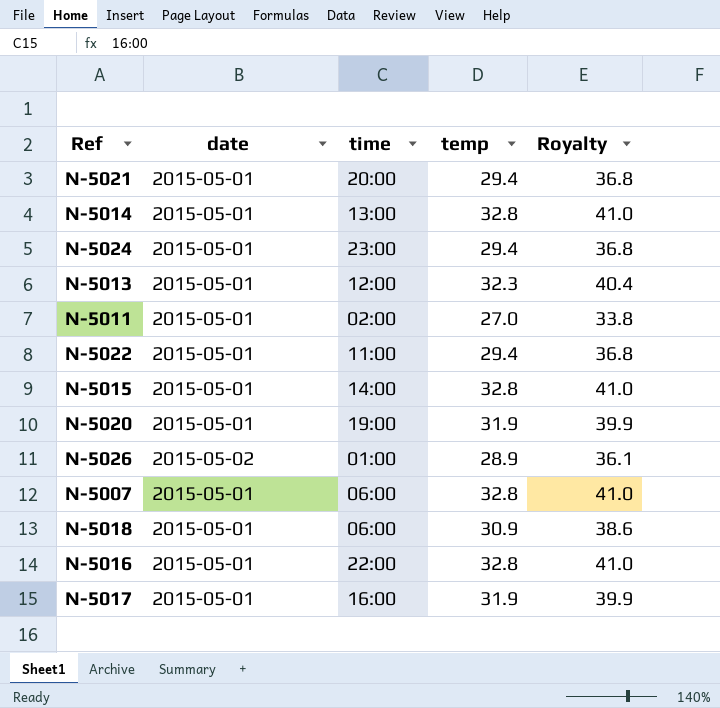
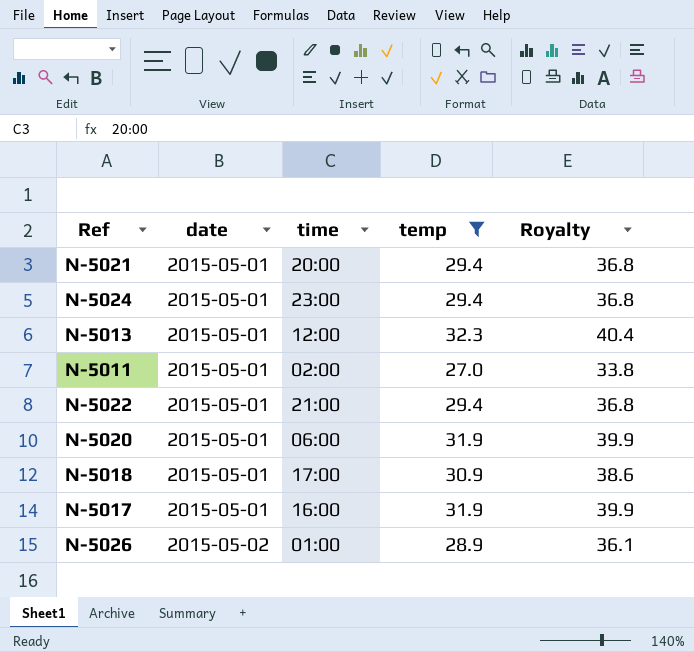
filter: none -> temp != 32.8
row order: none -> date ascending
N-5022 | time: 11:00 -> 21:00
N-5020 | time: 19:00 -> 06:00
N-5018 | time: 06:00 -> 17:00

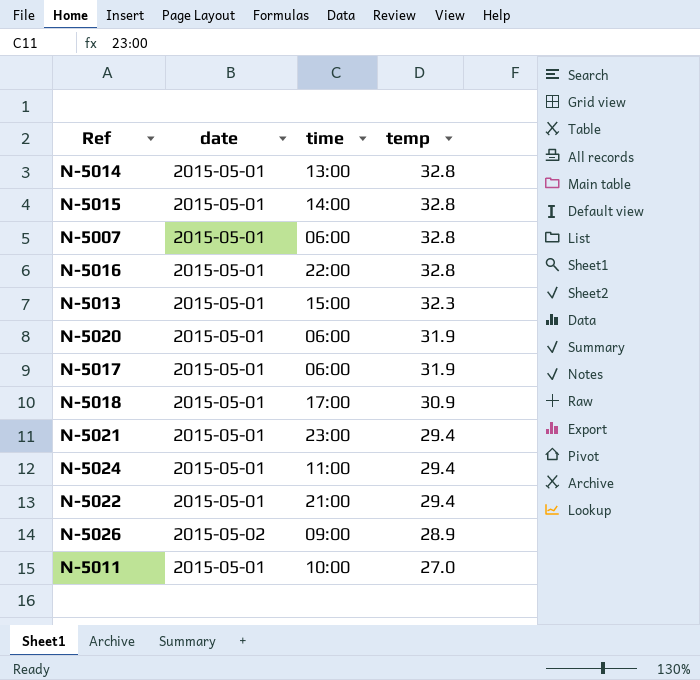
filter: temp != 32.8 -> none
row order: date ascending -> temp descending
column Royalty | formula: [temp] * 1.25 -> none
N-5013 | time: 12:00 -> 15:00
N-5017 | time: 16:00 -> 06:00
N-5021 | time: 20:00 -> 23:00
N-5024 | time: 23:00 -> 11:00
N-5026 | time: 01:00 -> 09:00
N-5011 | time: 02:00 -> 10:00

